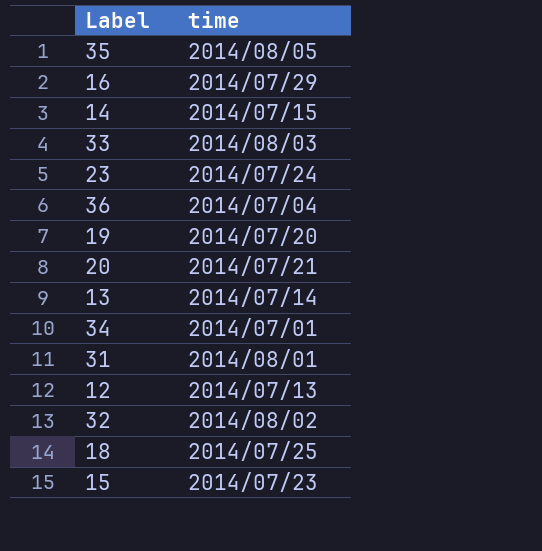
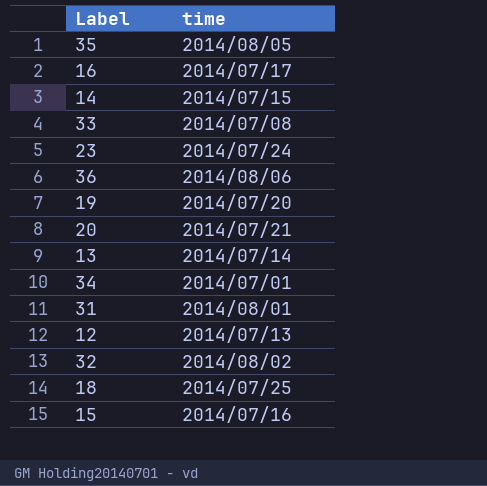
16 | time: 2014/07/29 -> 2014/07/17
33 | time: 2014/08/03 -> 2014/07/08
36 | time: 2014/07/04 -> 2014/08/06
15 | time: 2014/07/23 -> 2014/07/16

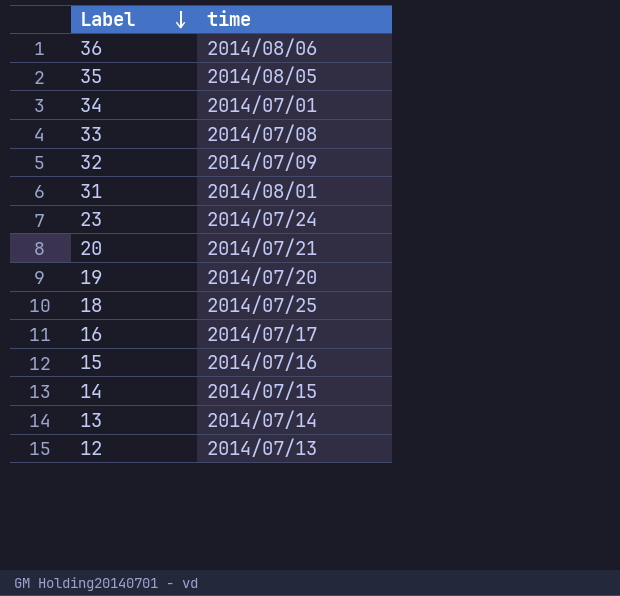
row order: none -> Label descending
32 | time: 2014/08/02 -> 2014/07/09

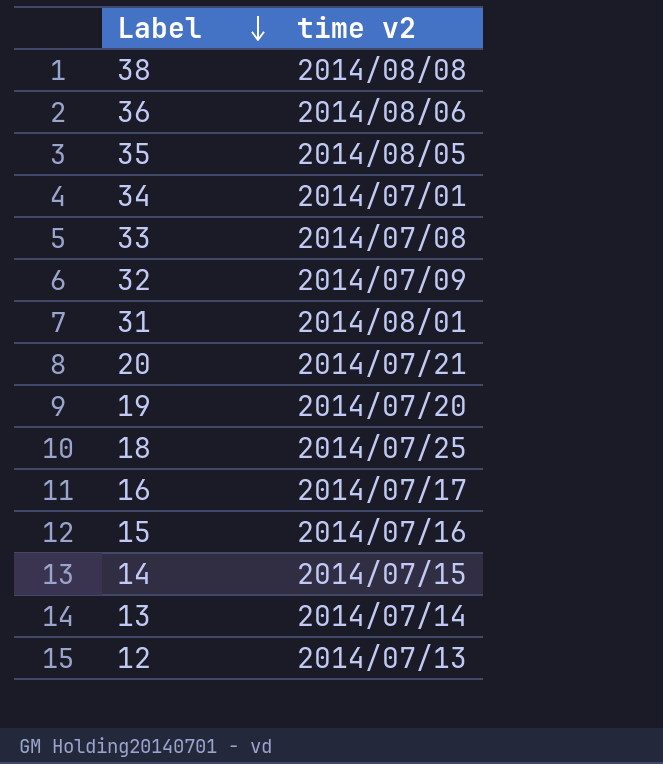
column name: time -> time v2
row 23: 2014/07/24 -> none
row 38: none -> 2014/08/08

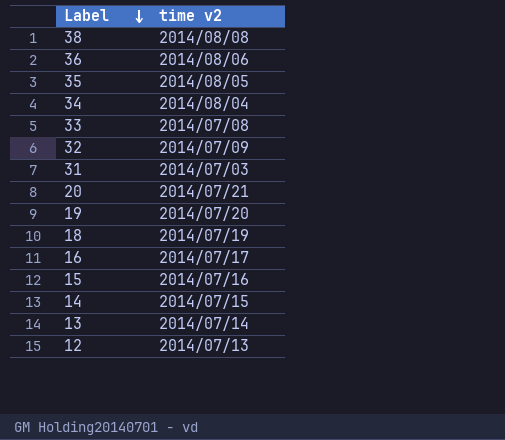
34 | time v2: 2014/07/01 -> 2014/08/04
31 | time v2: 2014/08/01 -> 2014/07/03
18 | time v2: 2014/07/25 -> 2014/07/19

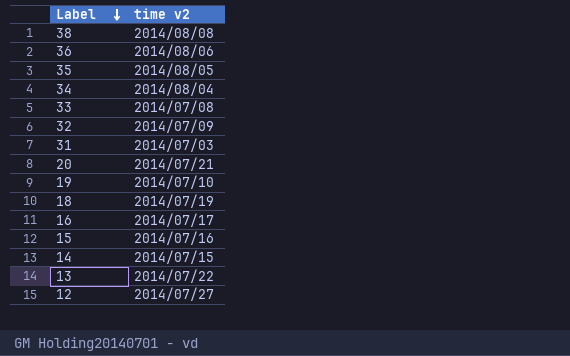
19 | time v2: 2014/07/20 -> 2014/07/10
13 | time v2: 2014/07/14 -> 2014/07/22
12 | time v2: 2014/07/13 -> 2014/07/27

